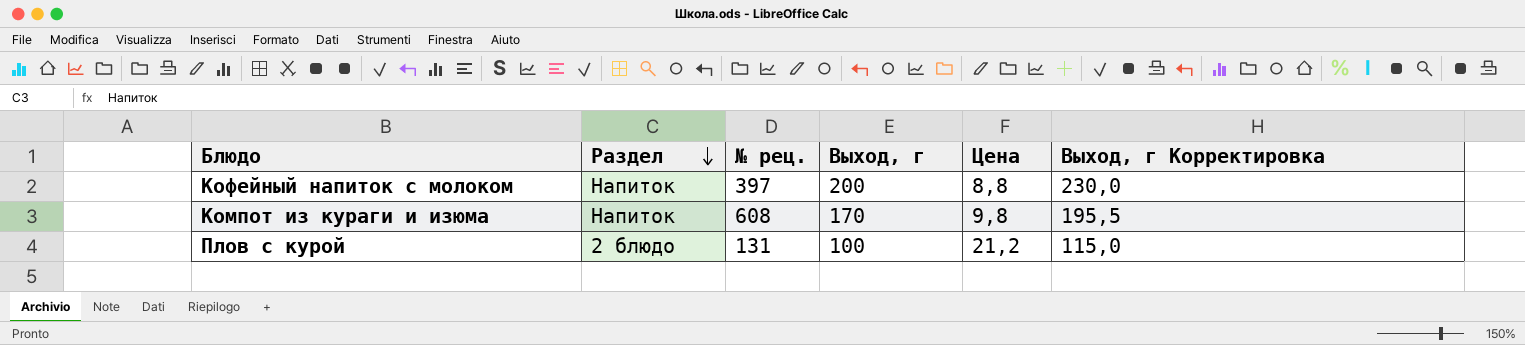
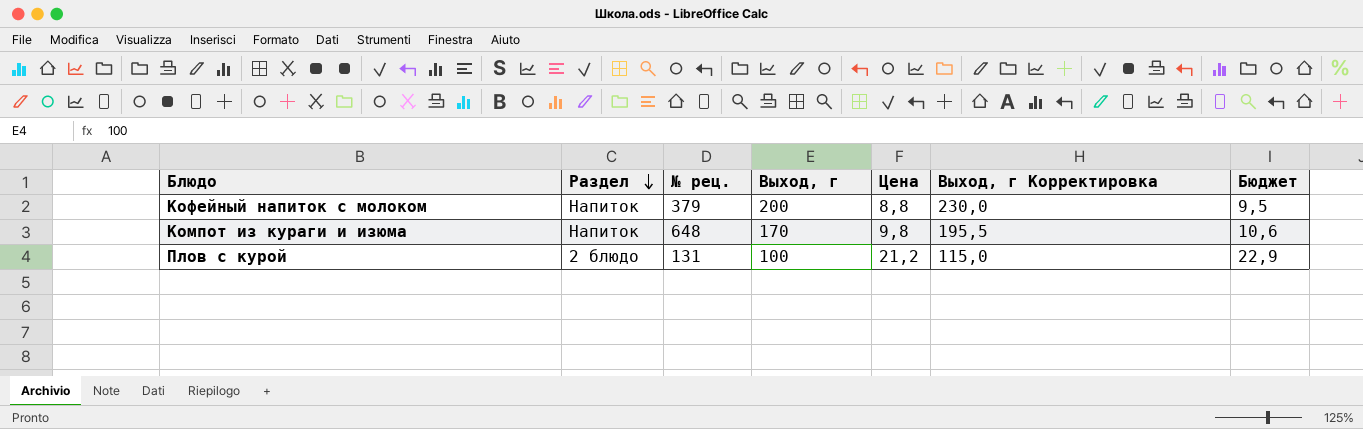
column Бюджет | formula: none -> [Цена] * 1,08
Кофейный напиток с молоком | № рец.: 397 -> 379
Компот из кураги и изюма | № рец.: 608 -> 648

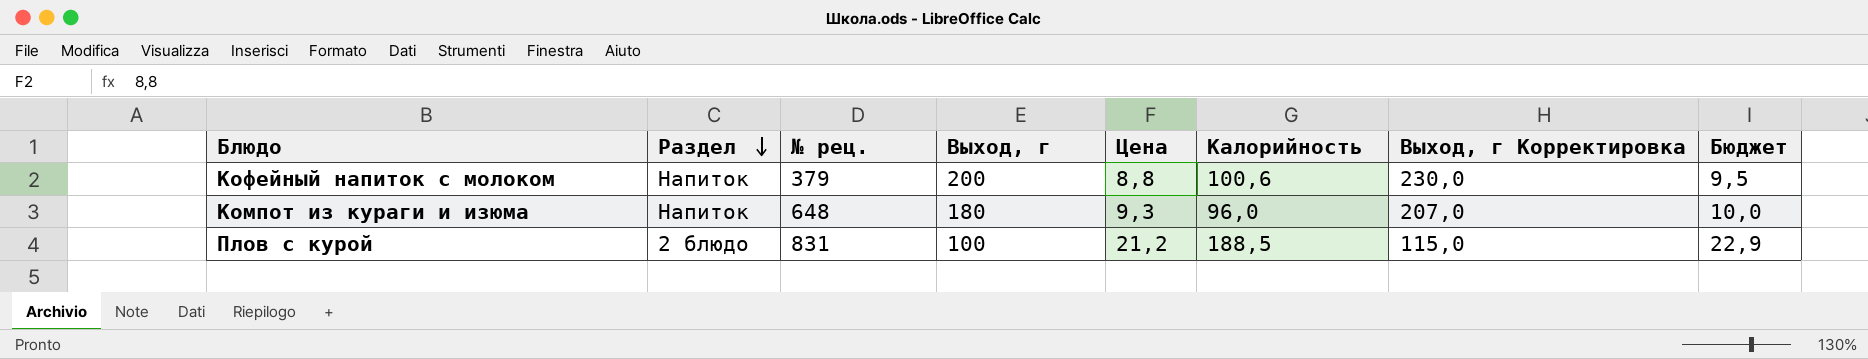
column Калорийность | position: none -> 6
Компот из кураги и изюма | Выход, г: 170 -> 180
Компот из кураги и изюма | Цена: 9,8 -> 9,3
Компот из кураги и изюма | Выход, г Корректировка: 195,5 -> 207,0
Компот из кураги и изюма | Бюджет: 10,6 -> 10,0
Плов с курой | № рец.: 131 -> 831

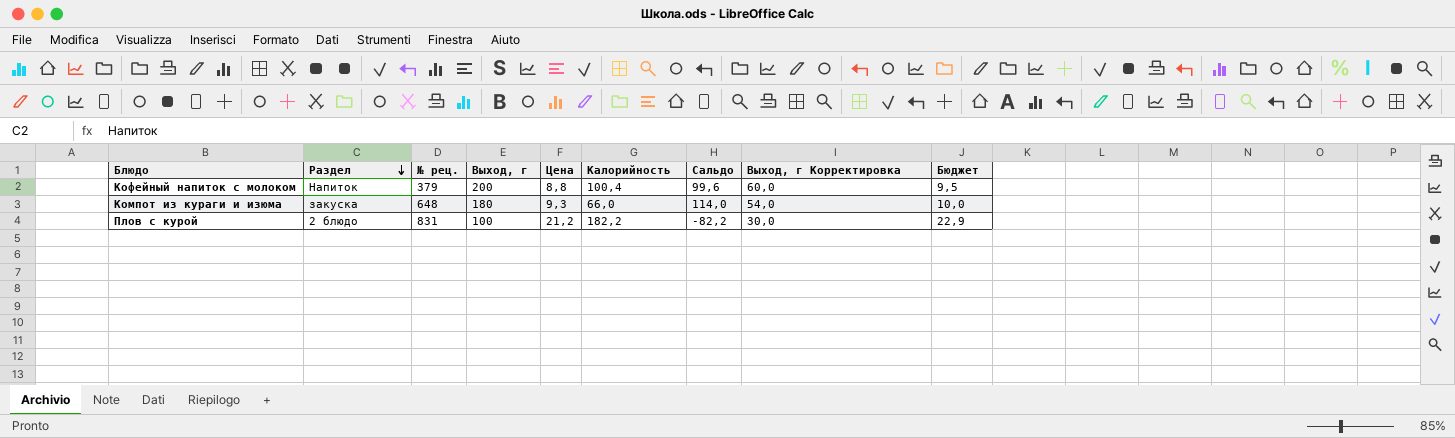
column Сальдо | formula: none -> [Выход, г] - [Калорийность]
column Выход, г Корректировка | formula: [Выход, г] * 1,15 -> [Выход, г] * 0,3
Кофейный напиток с молоком | Калорийность: 100,6 -> 100,4
Компот из кураги и изюма | Раздел: Напиток -> закуска
Компот из кураги и изюма | Калорийность: 96,0 -> 66,0
Плов с курой | Калорийность: 188,5 -> 182,2

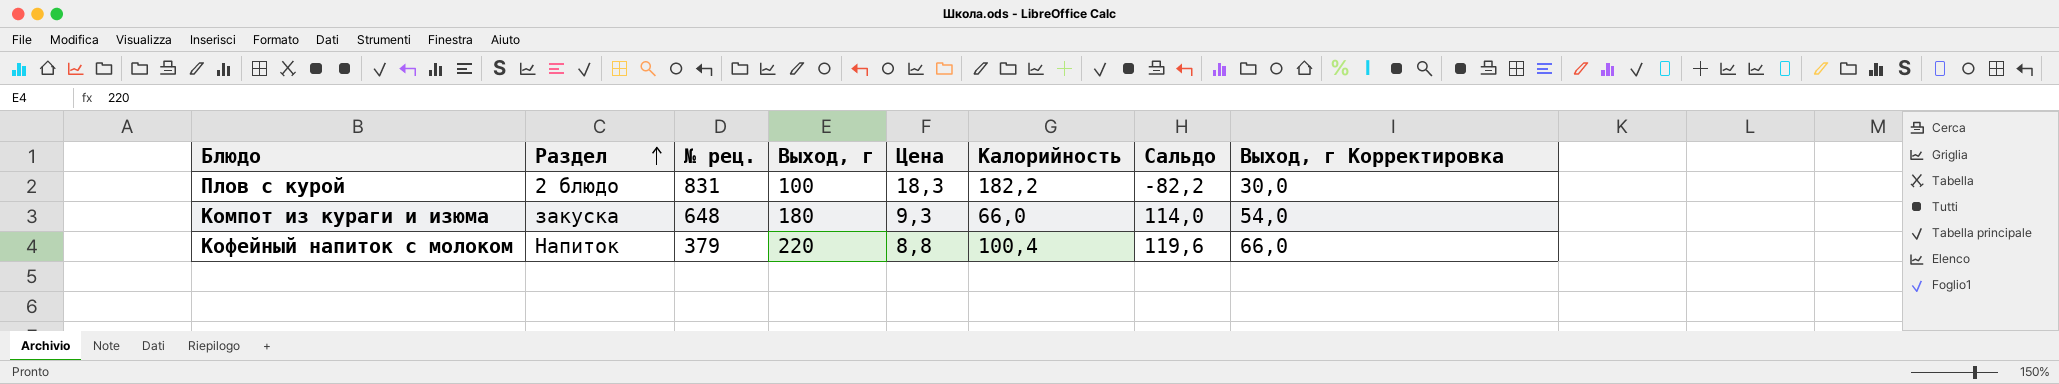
row order: Раздел descending -> Раздел ascending
column Бюджет | formula: [Цена] * 1,08 -> none
Плов с курой | Цена: 21,2 -> 18,3
Кофейный напиток с молоком | Выход, г: 200 -> 220
Кофейный напиток с молоком | Сальдо: 99,6 -> 119,6
Кофейный напиток с молоком | Выход, г Корректировка: 60,0 -> 66,0

